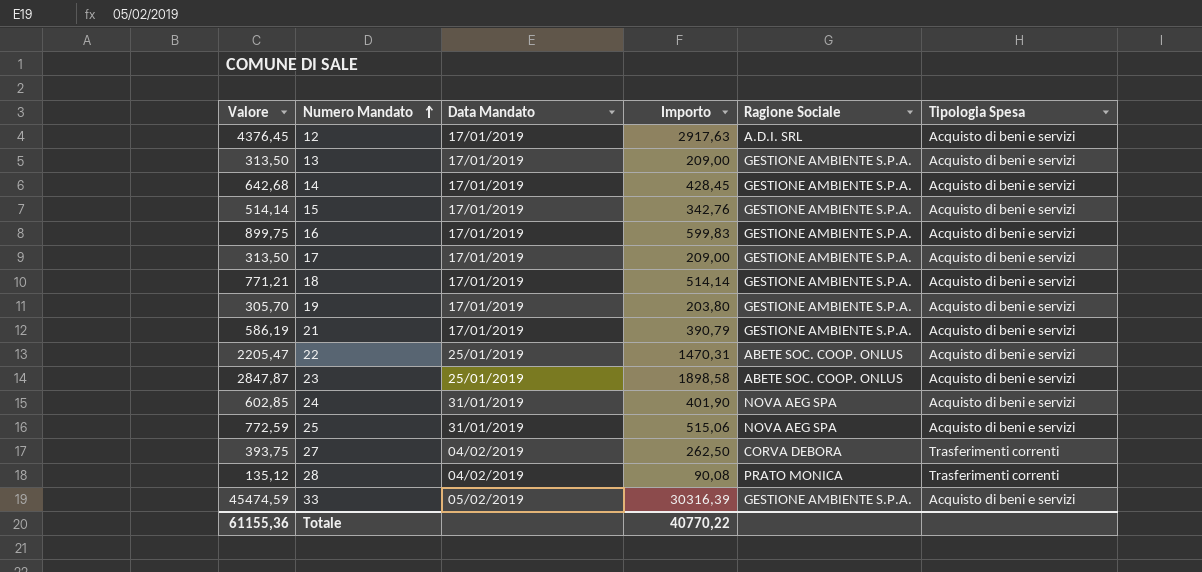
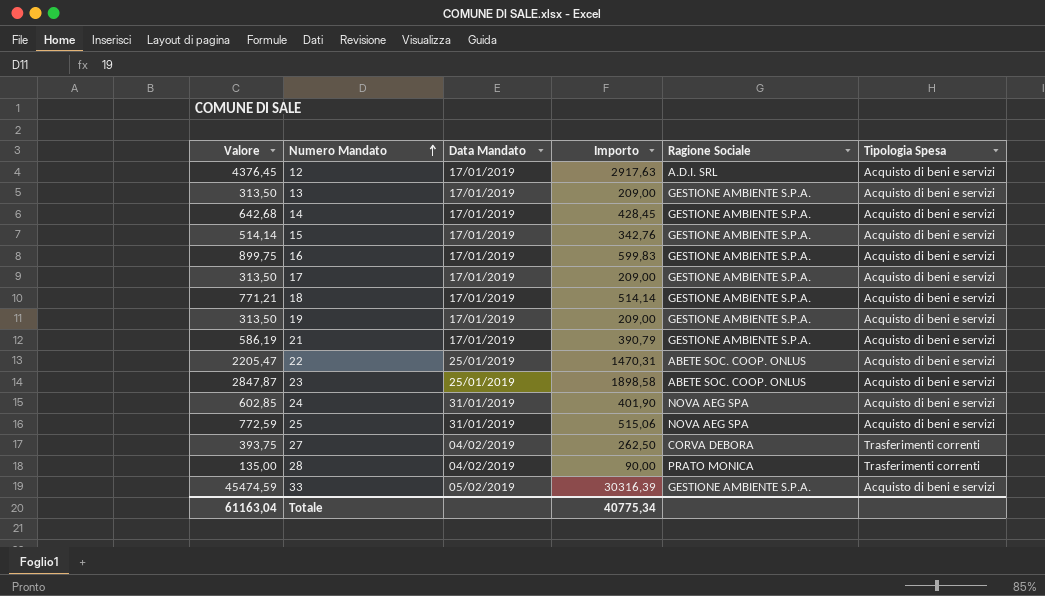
19 | Valore: 305,70 -> 313,50
19 | Importo: 203,80 -> 209,00
28 | Valore: 135,12 -> 135,00
28 | Importo: 90,08 -> 90,00
Totale | Valore: 61155,36 -> 61163,04
Totale | Importo: 40770,22 -> 40775,34

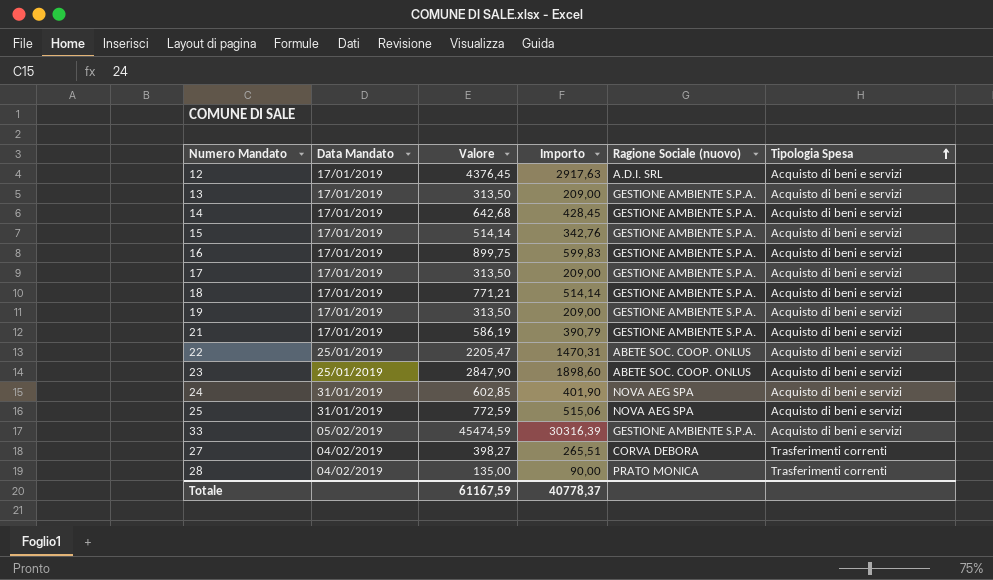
row order: Numero Mandato ascending -> Tipologia Spesa ascending
column Valore | position: 1 -> 3
column name: Ragione Sociale -> Ragione Sociale (nuovo)
23 | Valore: 2847,87 -> 2847,90
23 | Importo: 1898,58 -> 1898,60
27 | Valore: 393,75 -> 398,27
27 | Importo: 262,50 -> 265,51
Totale | Valore: 61163,04 -> 61167,59
Totale | Importo: 40775,34 -> 40778,37

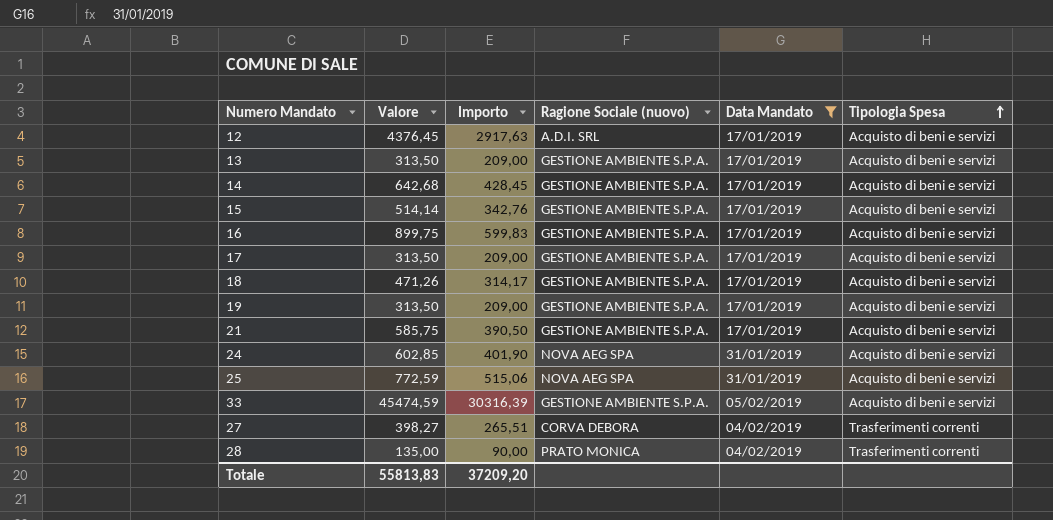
filter: none -> Data Mandato != 25/01/2019
column Data Mandato | position: 2 -> 5
18 | Valore: 771,21 -> 471,26
18 | Importo: 514,14 -> 314,17
21 | Valore: 586,19 -> 585,75
21 | Importo: 390,79 -> 390,50
Totale | Valore: 61167,59 -> 55813,83
Totale | Importo: 40778,37 -> 37209,20

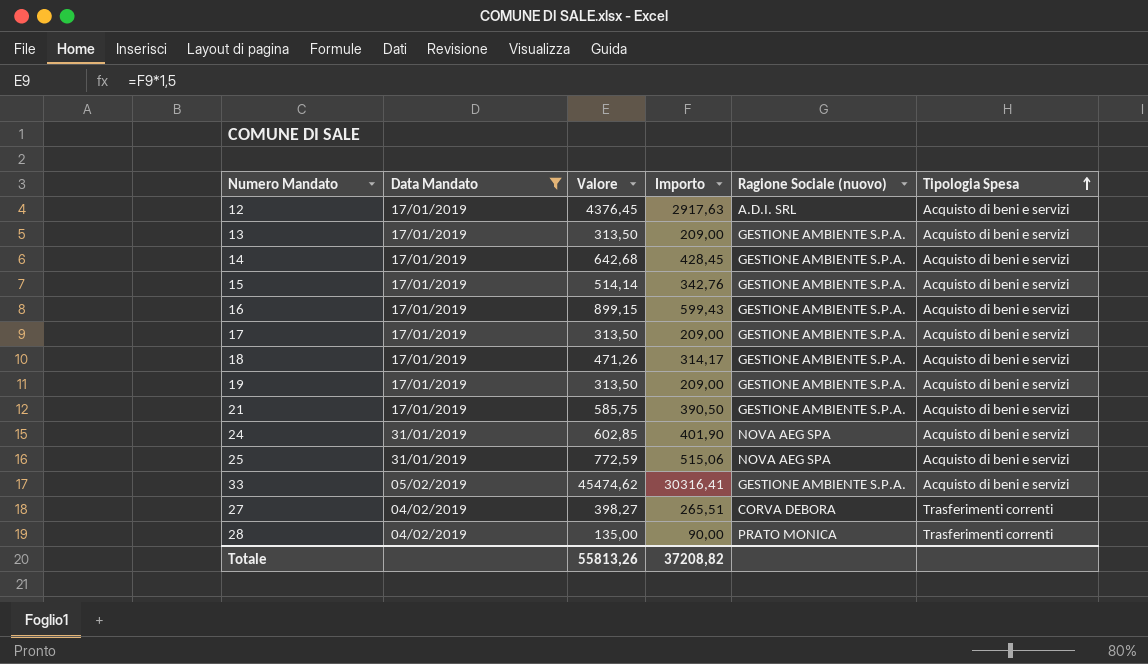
column Data Mandato | position: 5 -> 2
16 | Valore: 899,75 -> 899,15
16 | Importo: 599,83 -> 599,43
33 | Valore: 45474,59 -> 45474,62
33 | Importo: 30316,39 -> 30316,41
Totale | Valore: 55813,83 -> 55813,26
Totale | Importo: 37209,20 -> 37208,82

